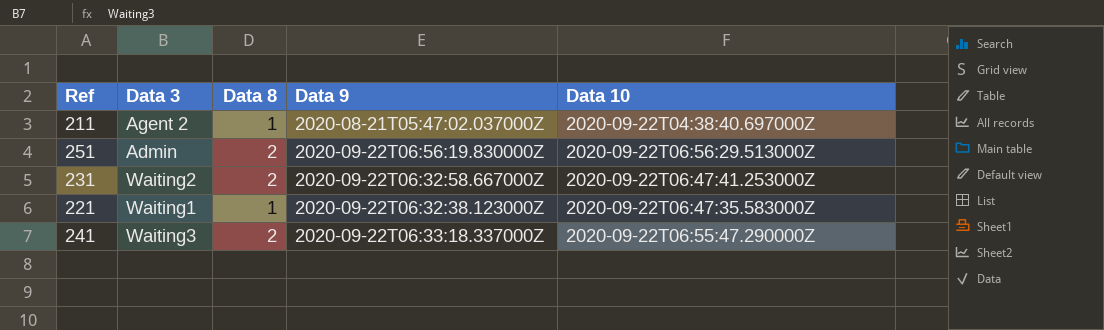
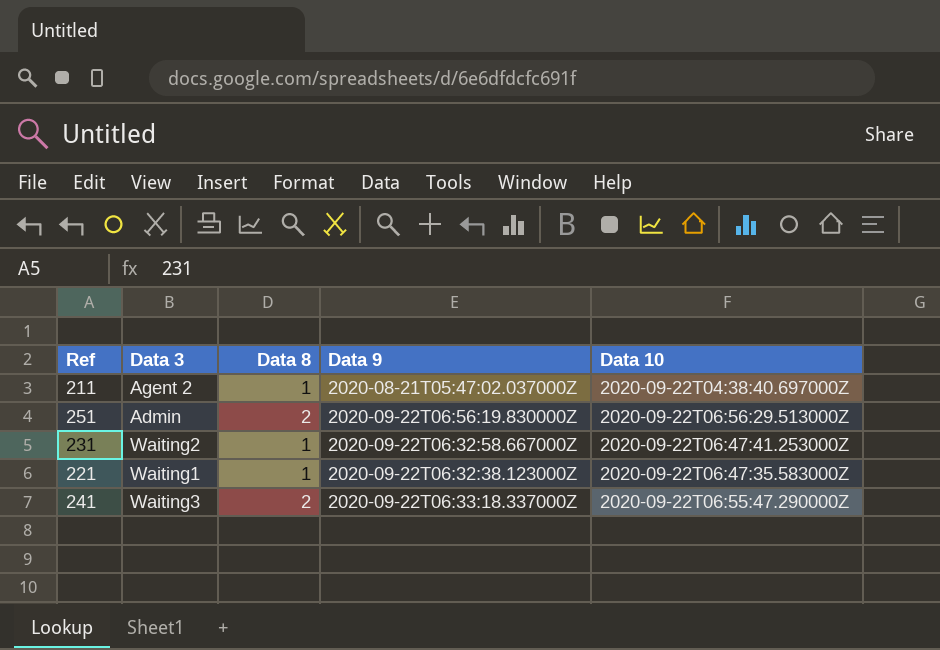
231 | Data 8: 2 -> 1

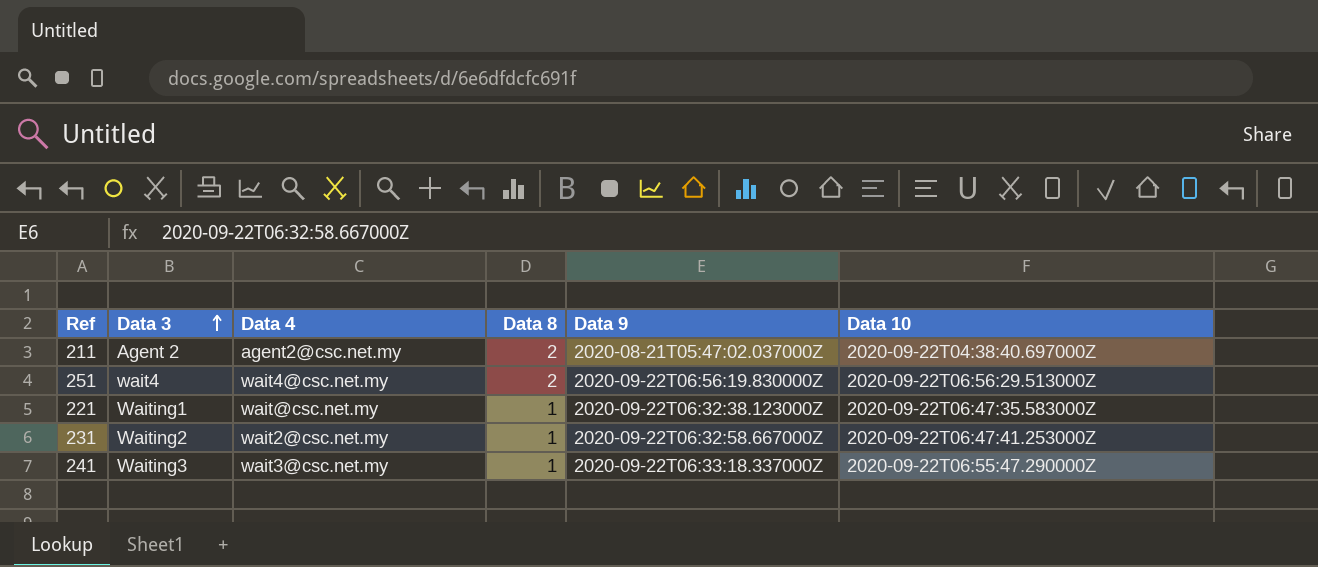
row order: none -> Data 3 ascending
column Data 4 | position: none -> 3
211 | Data 8: 1 -> 2
251 | Data 3: Admin -> wait4
241 | Data 8: 2 -> 1

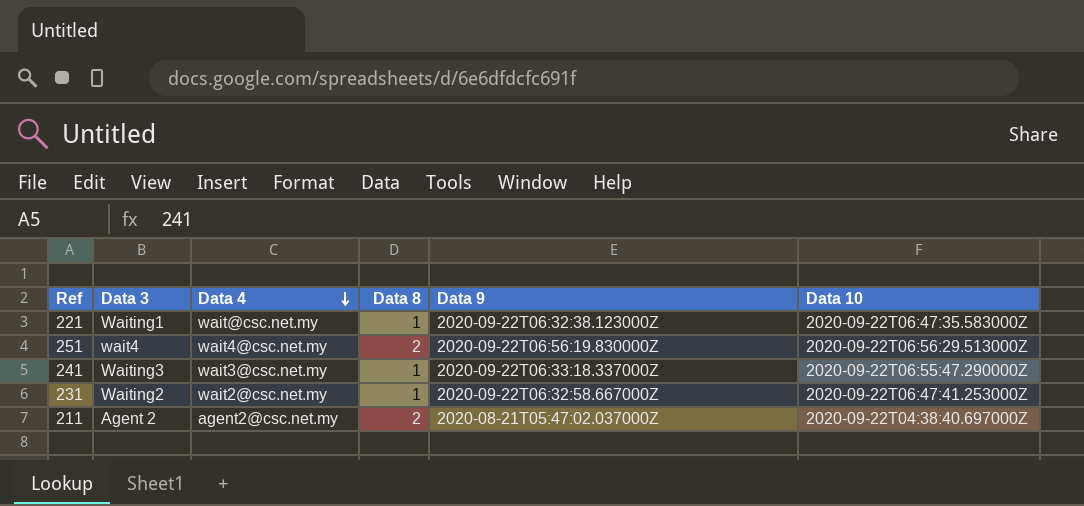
row order: Data 3 ascending -> Data 4 descending

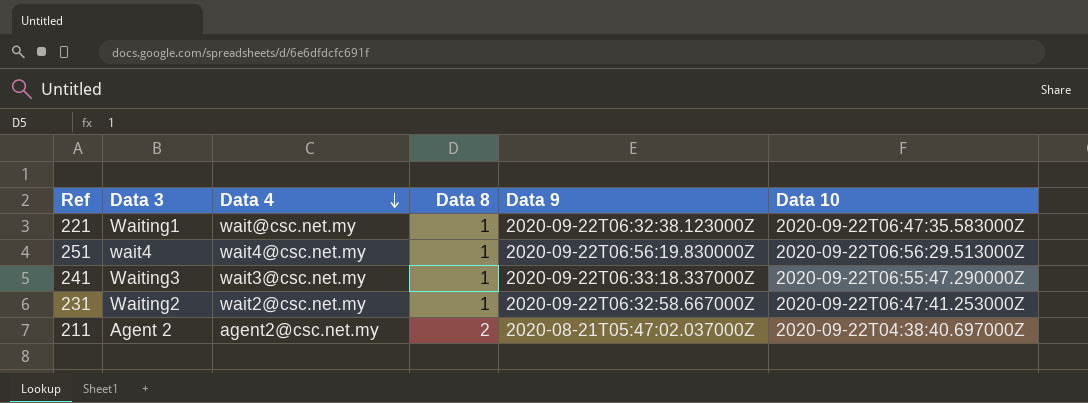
251 | Data 8: 2 -> 1

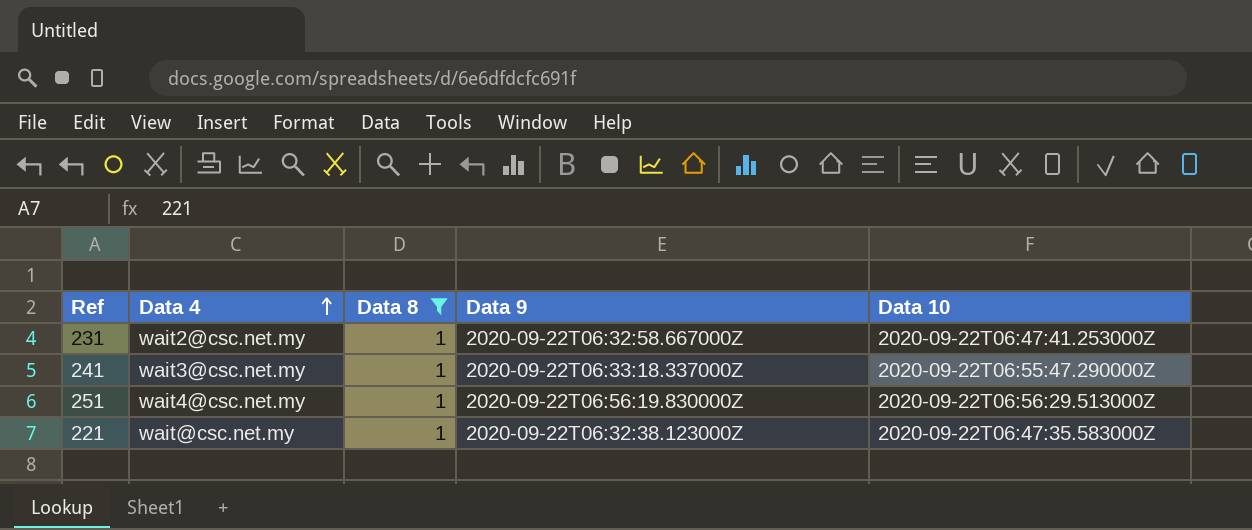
filter: none -> Data 8 = 1
row order: Data 4 descending -> Data 4 ascending
column Data 3 | position: 2 -> none

